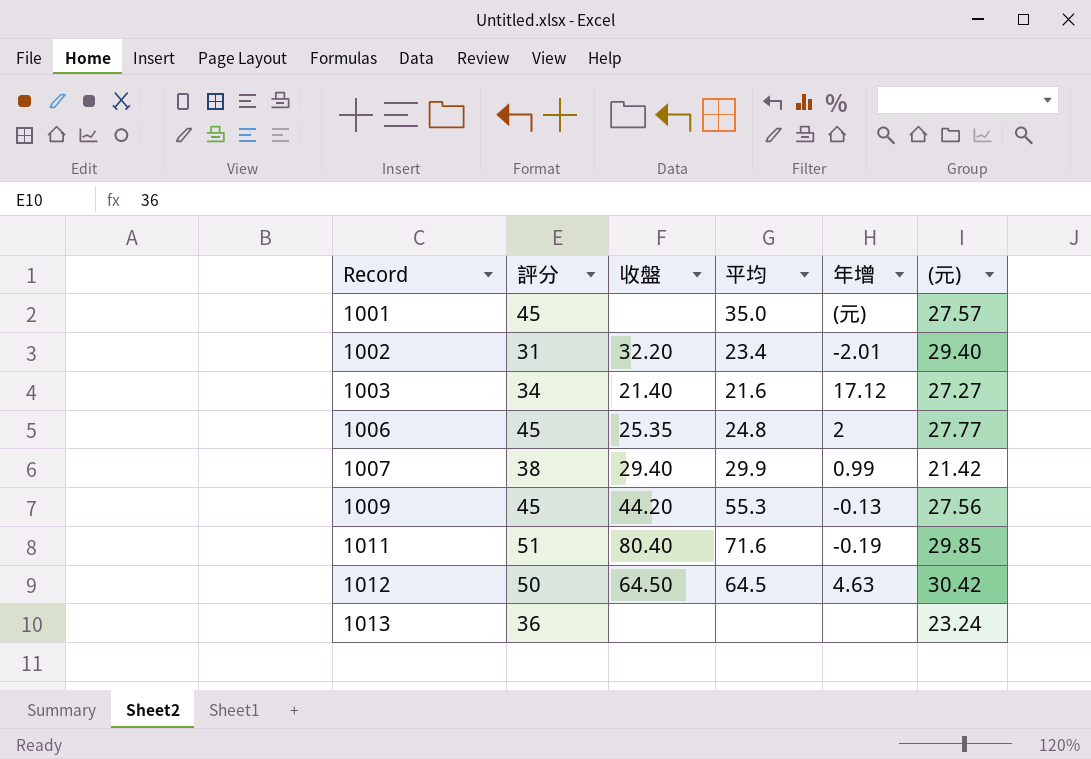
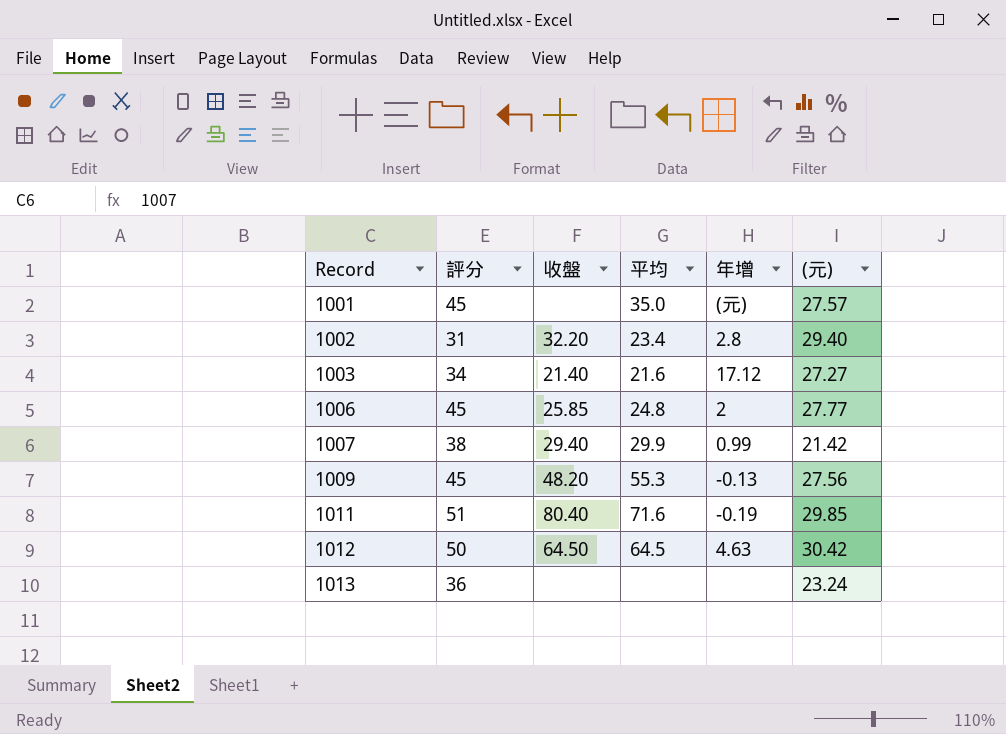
1002 | 年增: -2.01 -> 2.8
1006 | 收盤: 25.35 -> 25.85
1009 | 收盤: 44.20 -> 48.20

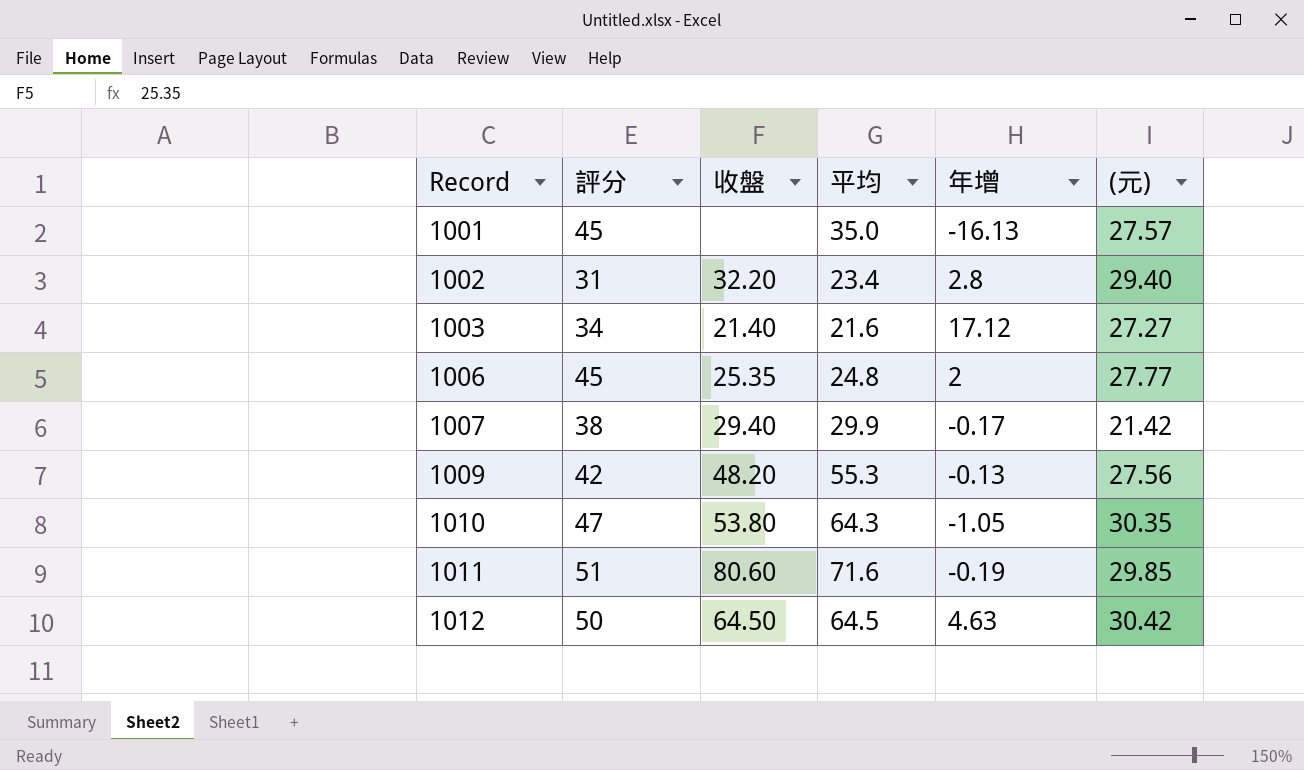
row 1013: 36 | none | none | none | 23.24 -> none
1001 | 年增: (元) -> -16.13
1006 | 收盤: 25.85 -> 25.35
1007 | 年增: 0.99 -> -0.17
1009 | 評分: 45 -> 42
row 1010: none -> 47 | 53.80 | 64.3 | -1.05 | 30.35
1011 | 收盤: 80.40 -> 80.60

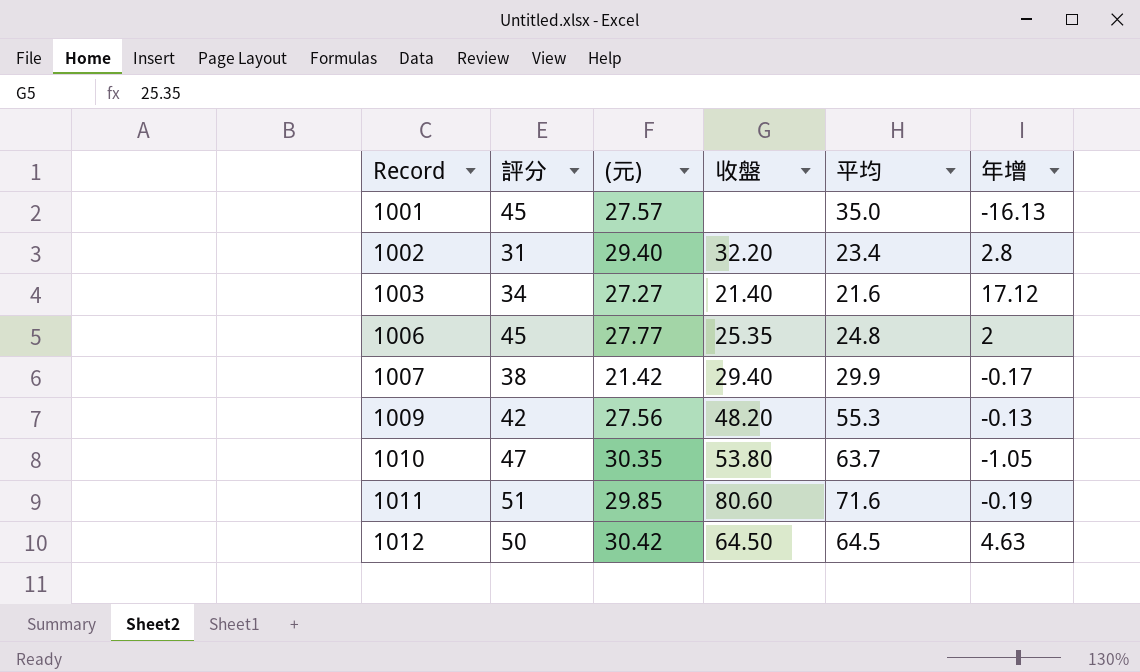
column (元) | position: 6 -> 3
1010 | 平均: 64.3 -> 63.7

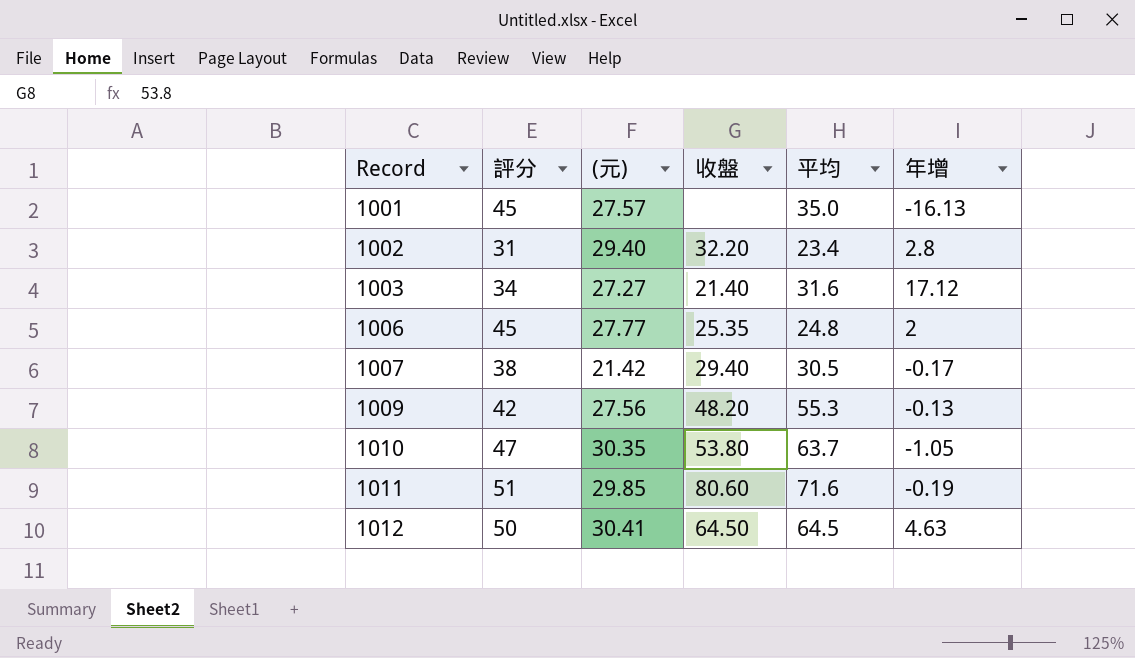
1003 | 平均: 21.6 -> 31.6
1007 | 平均: 29.9 -> 30.5
1012 | (元): 30.42 -> 30.41

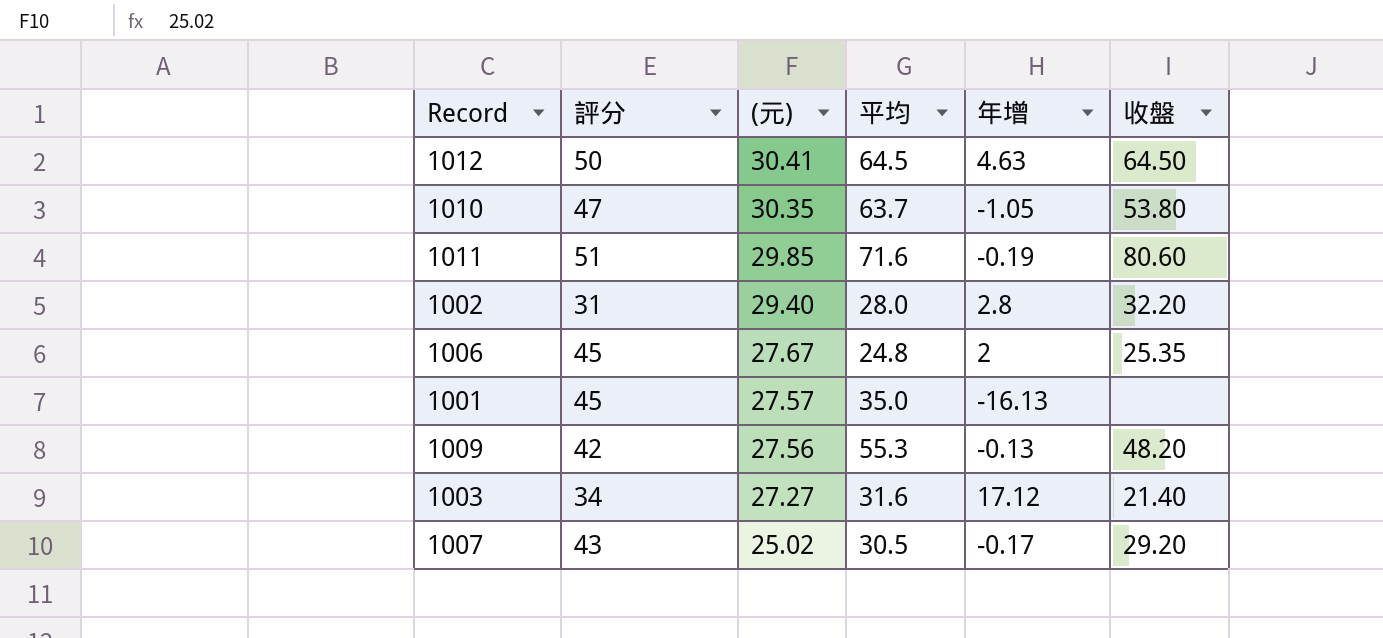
row order: Record ascending -> (元) descending
column 收盤 | position: 4 -> 6
1002 | 平均: 23.4 -> 28.0
1006 | (元): 27.77 -> 27.67
1007 | 評分: 38 -> 43
1007 | (元): 21.42 -> 25.02
1007 | 收盤: 29.40 -> 29.20

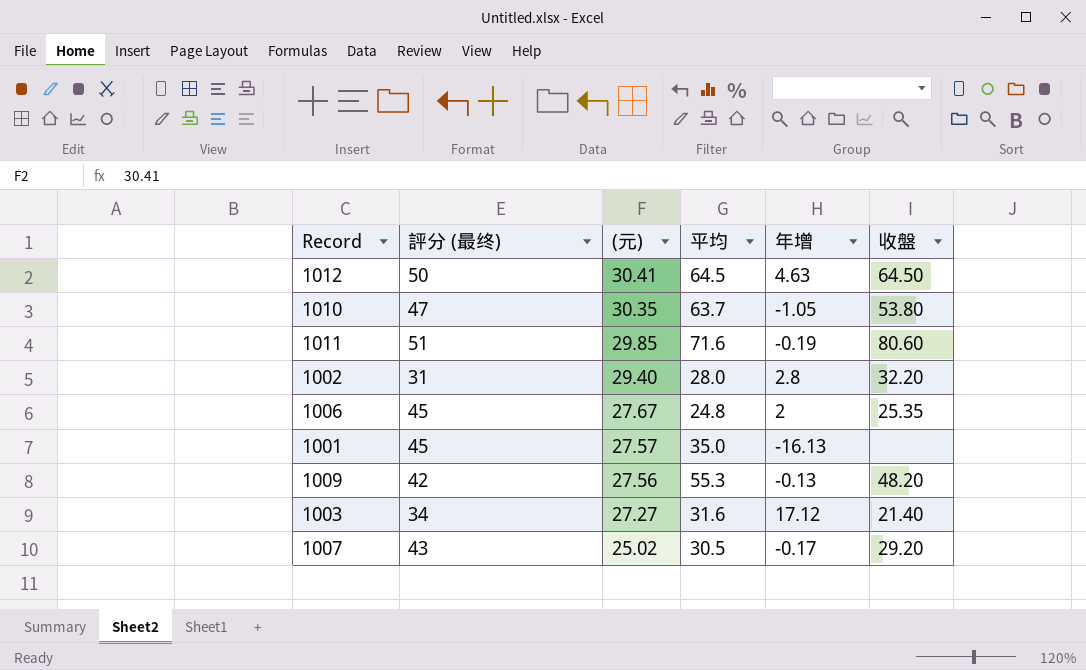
column name: 評分 -> 評分 (最终)

